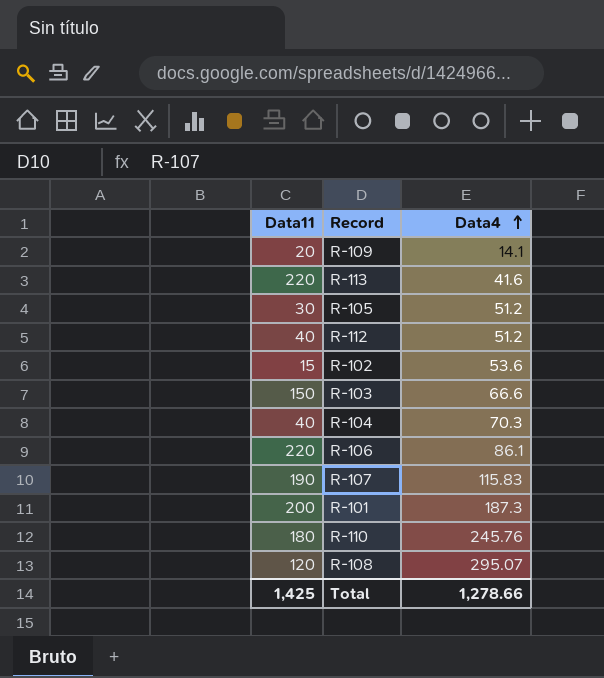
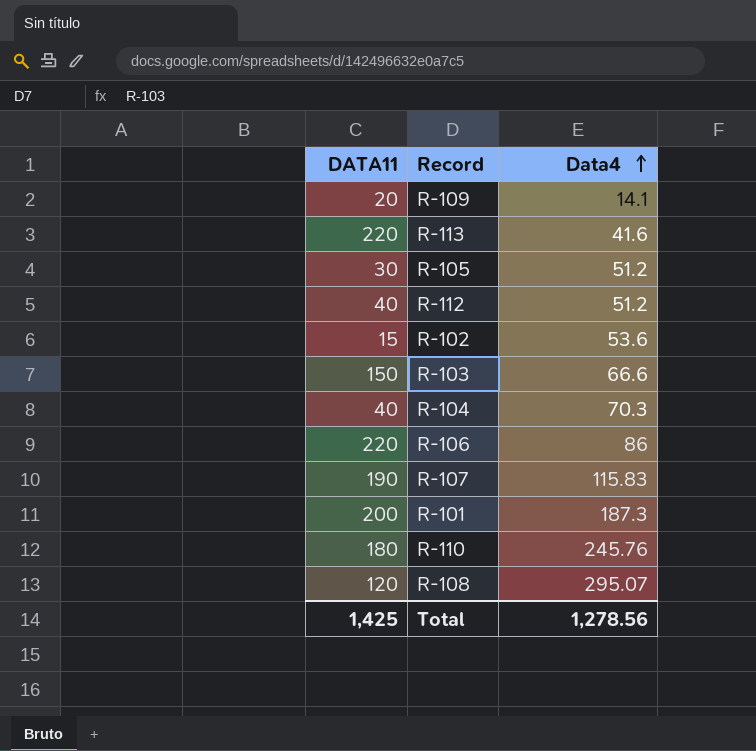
column name: Data11 -> DATA11
R-106 | Data4: 86.1 -> 86
Total | Data4: 1,278.66 -> 1,278.56

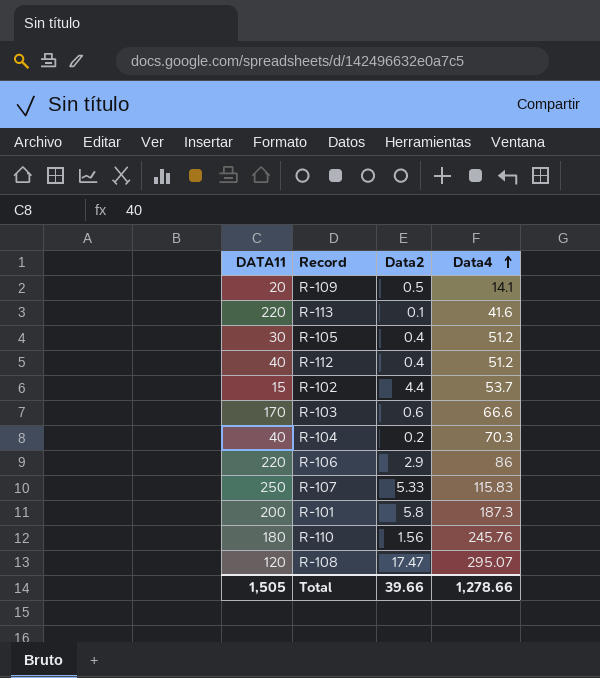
column Data2 | position: none -> 3
R-102 | Data4: 53.6 -> 53.7
R-103 | DATA11: 150 -> 170
R-107 | DATA11: 190 -> 250
Total | DATA11: 1,425 -> 1,505
Total | Data4: 1,278.56 -> 1,278.66

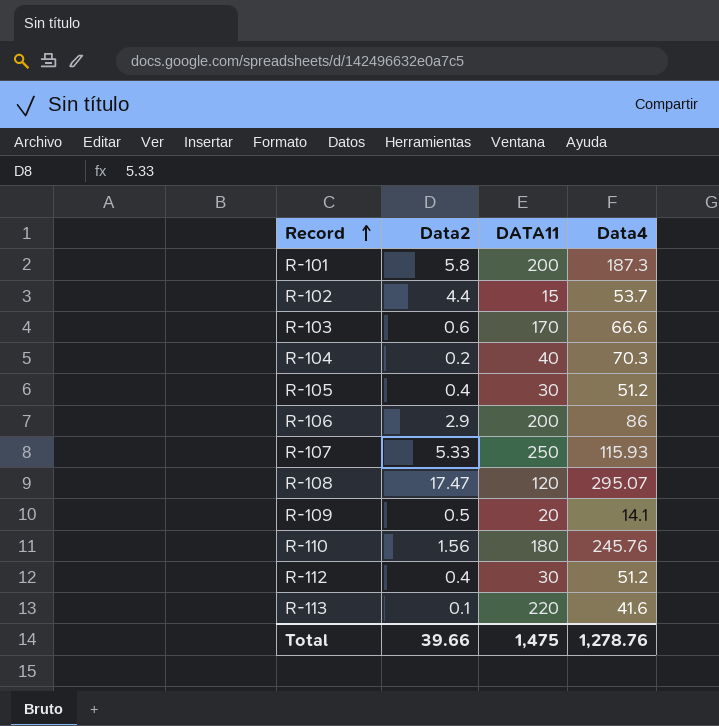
row order: Data4 ascending -> Record ascending
column DATA11 | position: 1 -> 3
R-106 | DATA11: 220 -> 200
R-107 | Data4: 115.83 -> 115.93
R-112 | DATA11: 40 -> 30
Total | DATA11: 1,505 -> 1,475
Total | Data4: 1,278.66 -> 1,278.76

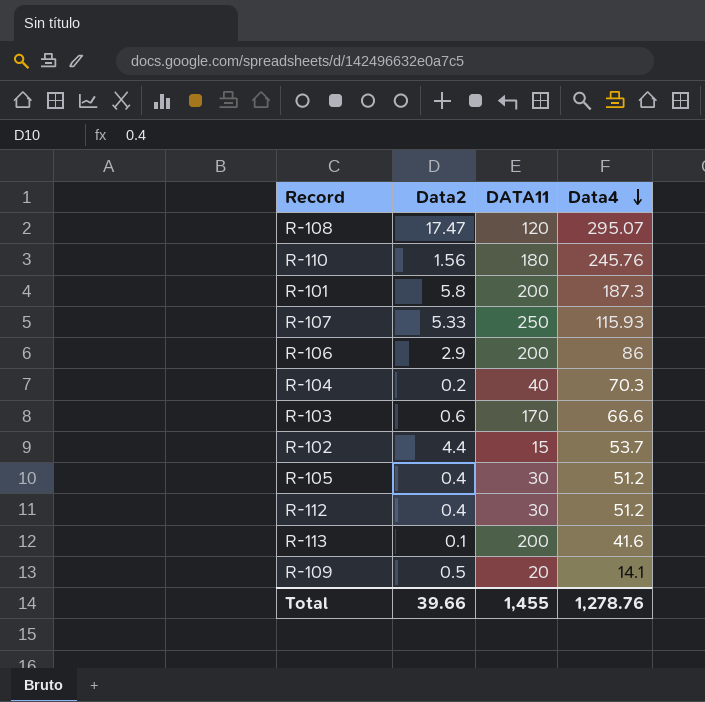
row order: Record ascending -> Data4 descending
R-113 | DATA11: 220 -> 200
Total | DATA11: 1,475 -> 1,455

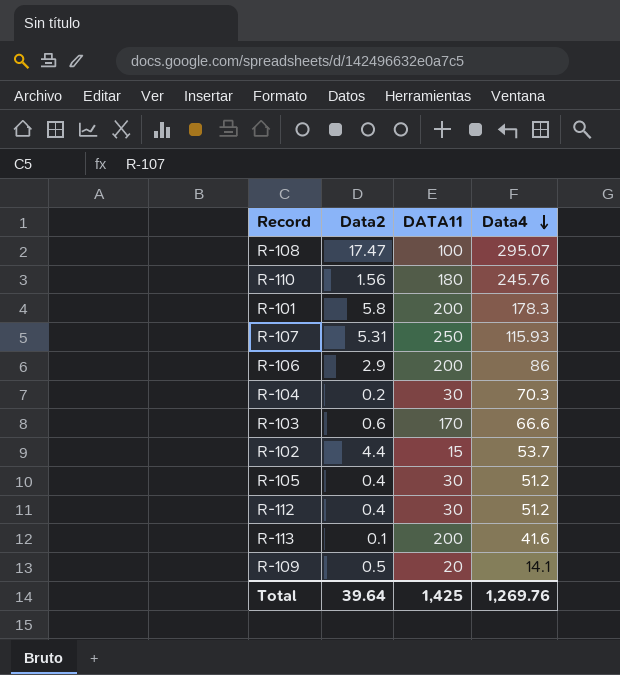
R-108 | DATA11: 120 -> 100
R-101 | Data4: 187.3 -> 178.3
R-107 | Data2: 5.33 -> 5.31
R-104 | DATA11: 40 -> 30
Total | Data2: 39.66 -> 39.64
Total | DATA11: 1,455 -> 1,425
Total | Data4: 1,278.76 -> 1,269.76

